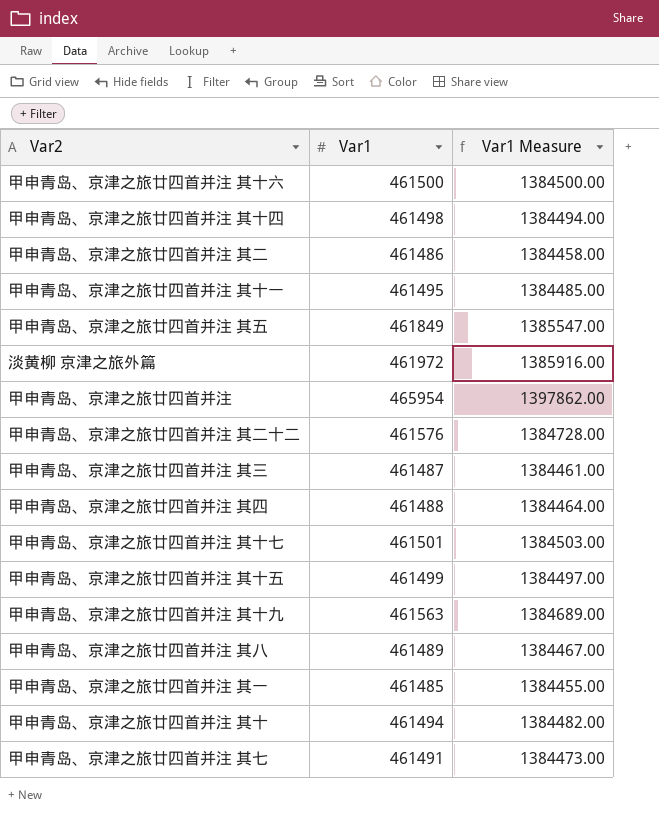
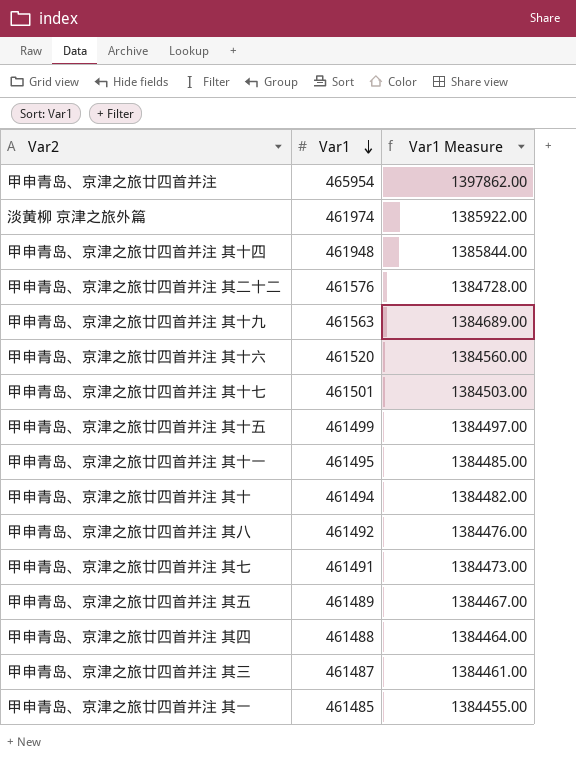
row order: none -> Var1 descending
row 甲申青岛、京津之旅廿四首并注 其二: 461486 | 1384458.00 -> none
淡黄柳 京津之旅外篇 | Var1: 461972 -> 461974
淡黄柳 京津之旅外篇 | Var1 Measure: 1385916.00 -> 1385922.00
甲申青岛、京津之旅廿四首并注 其十四 | Var1: 461498 -> 461948
甲申青岛、京津之旅廿四首并注 其十四 | Var1 Measure: 1384494.00 -> 1385844.00
甲申青岛、京津之旅廿四首并注 其十六 | Var1: 461500 -> 461520
甲申青岛、京津之旅廿四首并注 其十六 | Var1 Measure: 1384500.00 -> 1384560.00
甲申青岛、京津之旅廿四首并注 其八 | Var1: 461489 -> 461492
甲申青岛、京津之旅廿四首并注 其八 | Var1 Measure: 1384467.00 -> 1384476.00
甲申青岛、京津之旅廿四首并注 其五 | Var1: 461849 -> 461489
甲申青岛、京津之旅廿四首并注 其五 | Var1 Measure: 1385547.00 -> 1384467.00

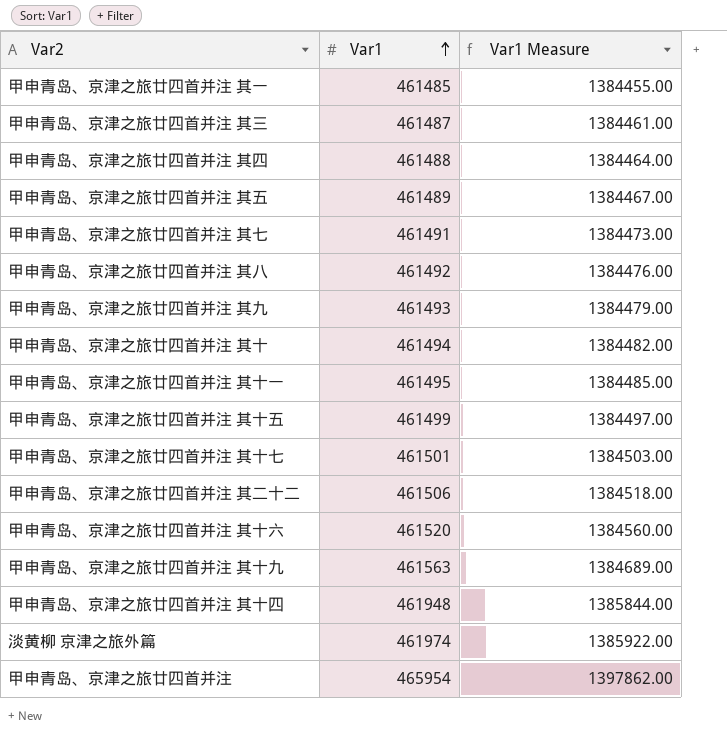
row order: Var1 descending -> Var1 ascending
row 甲申青岛、京津之旅廿四首并注 其九: none -> 461493 | 1384479.00
甲申青岛、京津之旅廿四首并注 其二十二 | Var1: 461576 -> 461506
甲申青岛、京津之旅廿四首并注 其二十二 | Var1 Measure: 1384728.00 -> 1384518.00

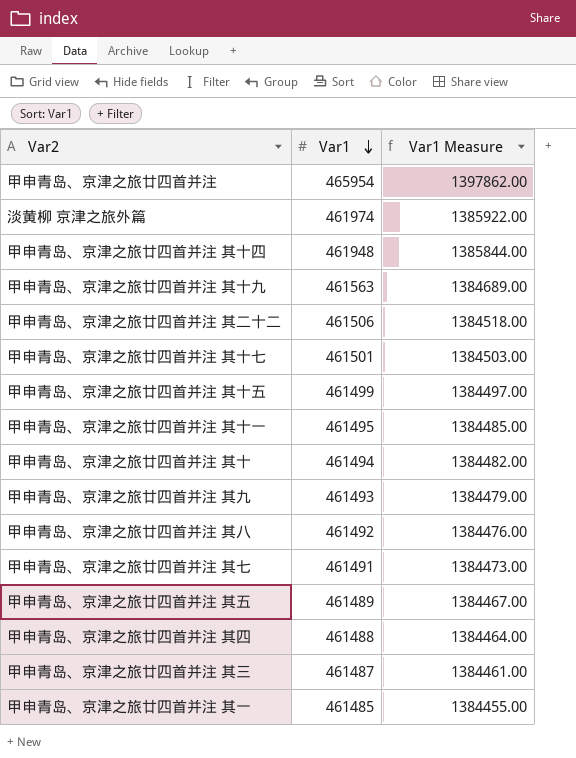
row order: Var1 ascending -> Var1 descending
row 甲申青岛、京津之旅廿四首并注 其十六: 461520 | 1384560.00 -> none

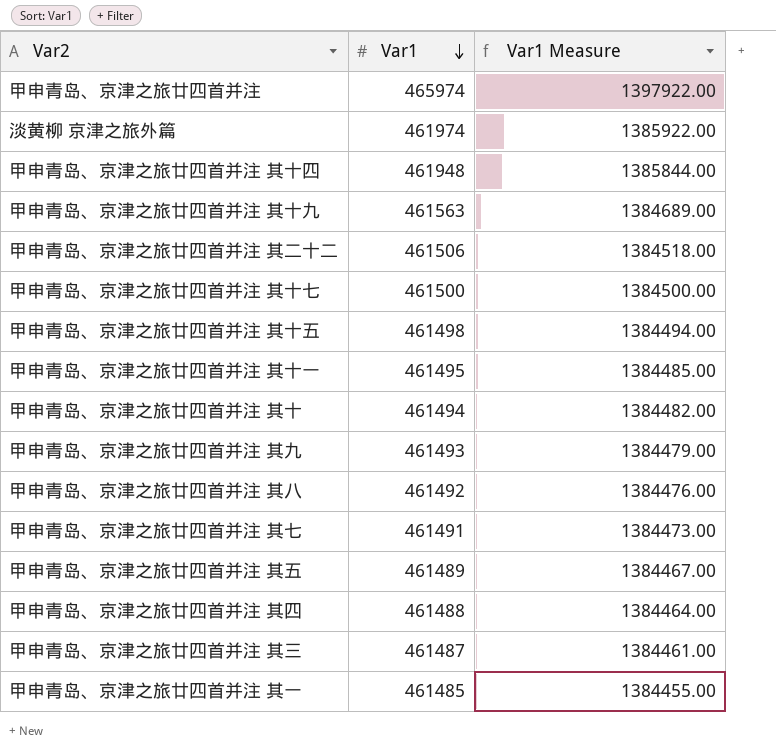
甲申青岛、京津之旅廿四首并注 | Var1: 465954 -> 465974
甲申青岛、京津之旅廿四首并注 | Var1 Measure: 1397862.00 -> 1397922.00
甲申青岛、京津之旅廿四首并注 其十七 | Var1: 461501 -> 461500
甲申青岛、京津之旅廿四首并注 其十七 | Var1 Measure: 1384503.00 -> 1384500.00
甲申青岛、京津之旅廿四首并注 其十五 | Var1: 461499 -> 461498
甲申青岛、京津之旅廿四首并注 其十五 | Var1 Measure: 1384497.00 -> 1384494.00

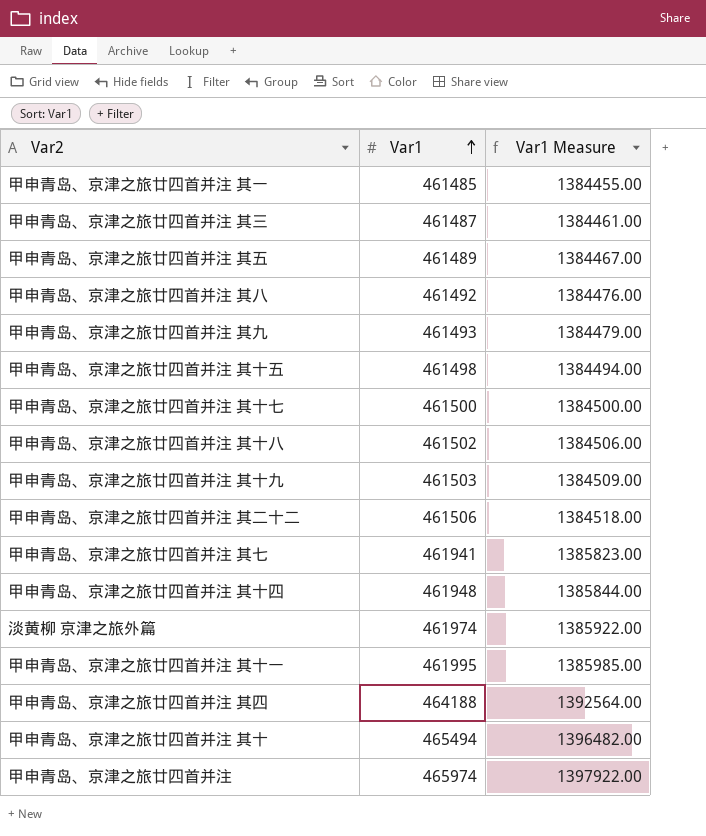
row order: Var1 descending -> Var1 ascending
row 甲申青岛、京津之旅廿四首并注 其十八: none -> 461502 | 1384506.00
甲申青岛、京津之旅廿四首并注 其十九 | Var1: 461563 -> 461503
甲申青岛、京津之旅廿四首并注 其十九 | Var1 Measure: 1384689.00 -> 1384509.00
甲申青岛、京津之旅廿四首并注 其七 | Var1: 461491 -> 461941
甲申青岛、京津之旅廿四首并注 其七 | Var1 Measure: 1384473.00 -> 1385823.00
甲申青岛、京津之旅廿四首并注 其十一 | Var1: 461495 -> 461995
甲申青岛、京津之旅廿四首并注 其十一 | Var1 Measure: 1384485.00 -> 1385985.00
甲申青岛、京津之旅廿四首并注 其四 | Var1: 461488 -> 464188
甲申青岛、京津之旅廿四首并注 其四 | Var1 Measure: 1384464.00 -> 1392564.00
甲申青岛、京津之旅廿四首并注 其十 | Var1: 461494 -> 465494
甲申青岛、京津之旅廿四首并注 其十 | Var1 Measure: 1384482.00 -> 1396482.00

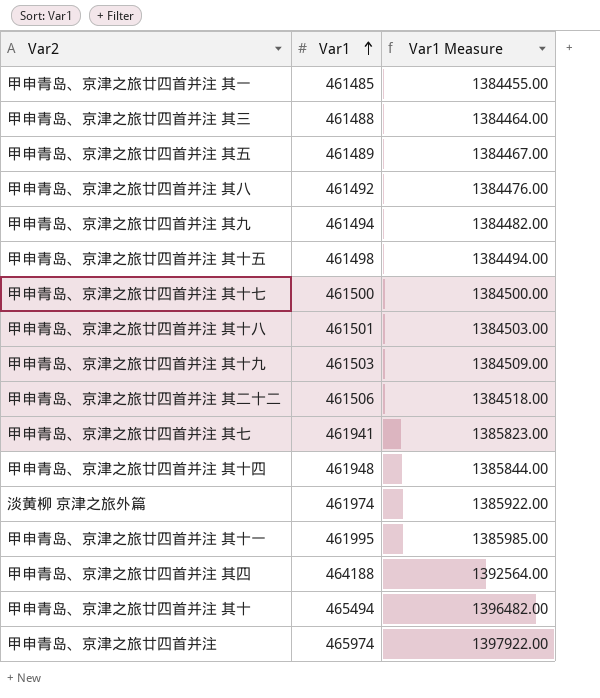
甲申青岛、京津之旅廿四首并注 其三 | Var1: 461487 -> 461488
甲申青岛、京津之旅廿四首并注 其三 | Var1 Measure: 1384461.00 -> 1384464.00
甲申青岛、京津之旅廿四首并注 其九 | Var1: 461493 -> 461494
甲申青岛、京津之旅廿四首并注 其九 | Var1 Measure: 1384479.00 -> 1384482.00
甲申青岛、京津之旅廿四首并注 其十八 | Var1: 461502 -> 461501
甲申青岛、京津之旅廿四首并注 其十八 | Var1 Measure: 1384506.00 -> 1384503.00

